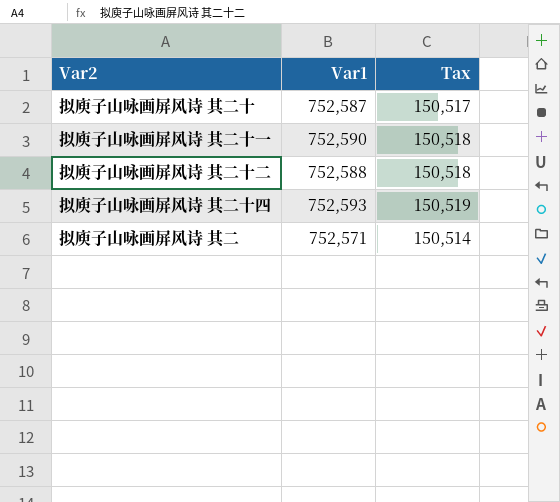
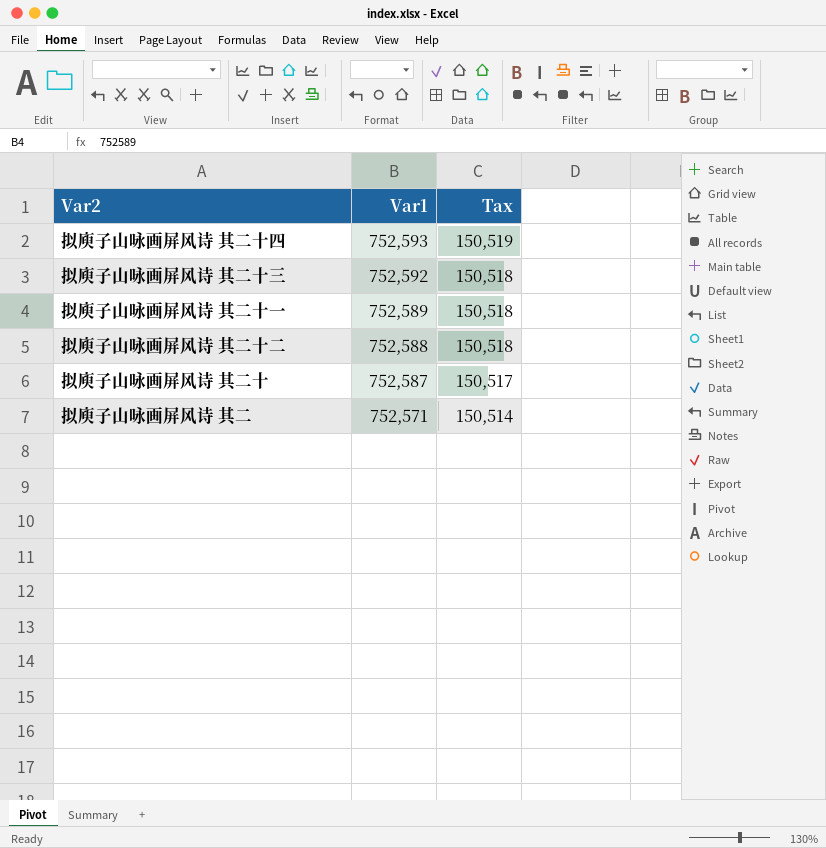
row order: none -> Var1 descending
row 拟庾子山咏画屏风诗 其二十三: none -> 752,592 | 150,518
拟庾子山咏画屏风诗 其二十一 | Var1: 752,590 -> 752,589

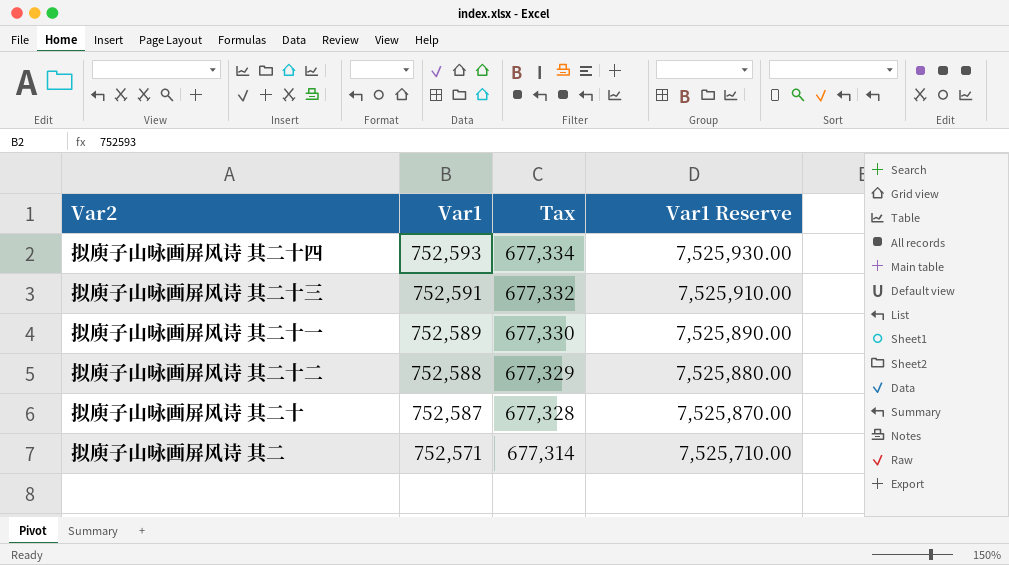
column Tax | formula: [Var1] * 0.2 -> [Var1] * 0.9
column Var1 Reserve | formula: none -> [Var1] * 10
拟庾子山咏画屏风诗 其二十三 | Var1: 752,592 -> 752,591

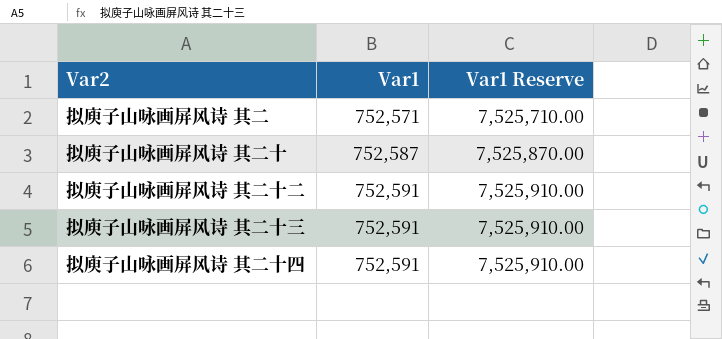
row order: Var1 descending -> Var1 ascending
column Tax | formula: [Var1] * 0.9 -> none
row 拟庾子山咏画屏风诗 其二十一: 752,589 | 677,330 | 7,525,890.00 -> none
拟庾子山咏画屏风诗 其二十二 | Var1: 752,588 -> 752,591
拟庾子山咏画屏风诗 其二十二 | Var1 Reserve: 7,525,880.00 -> 7,525,910.00
拟庾子山咏画屏风诗 其二十四 | Var1: 752,593 -> 752,591
拟庾子山咏画屏风诗 其二十四 | Var1 Reserve: 7,525,930.00 -> 7,525,910.00

